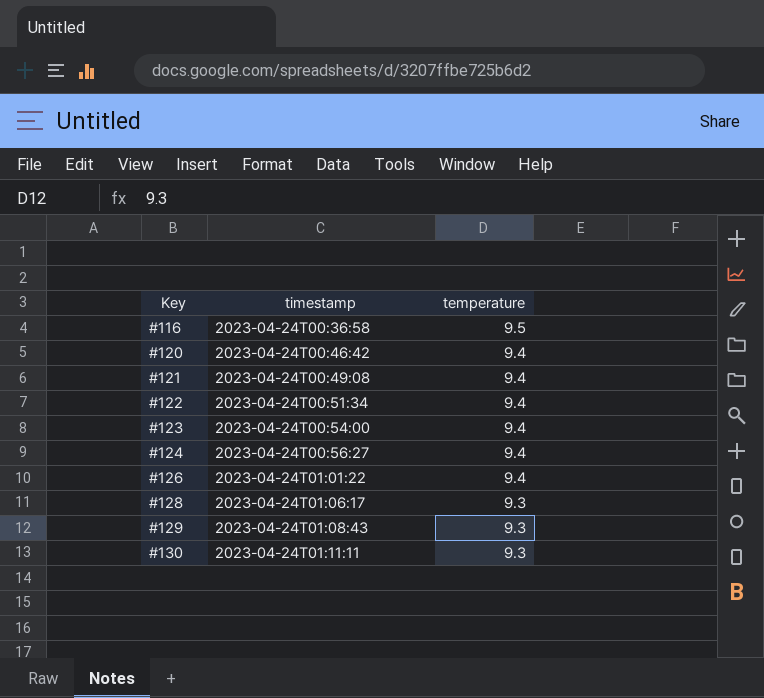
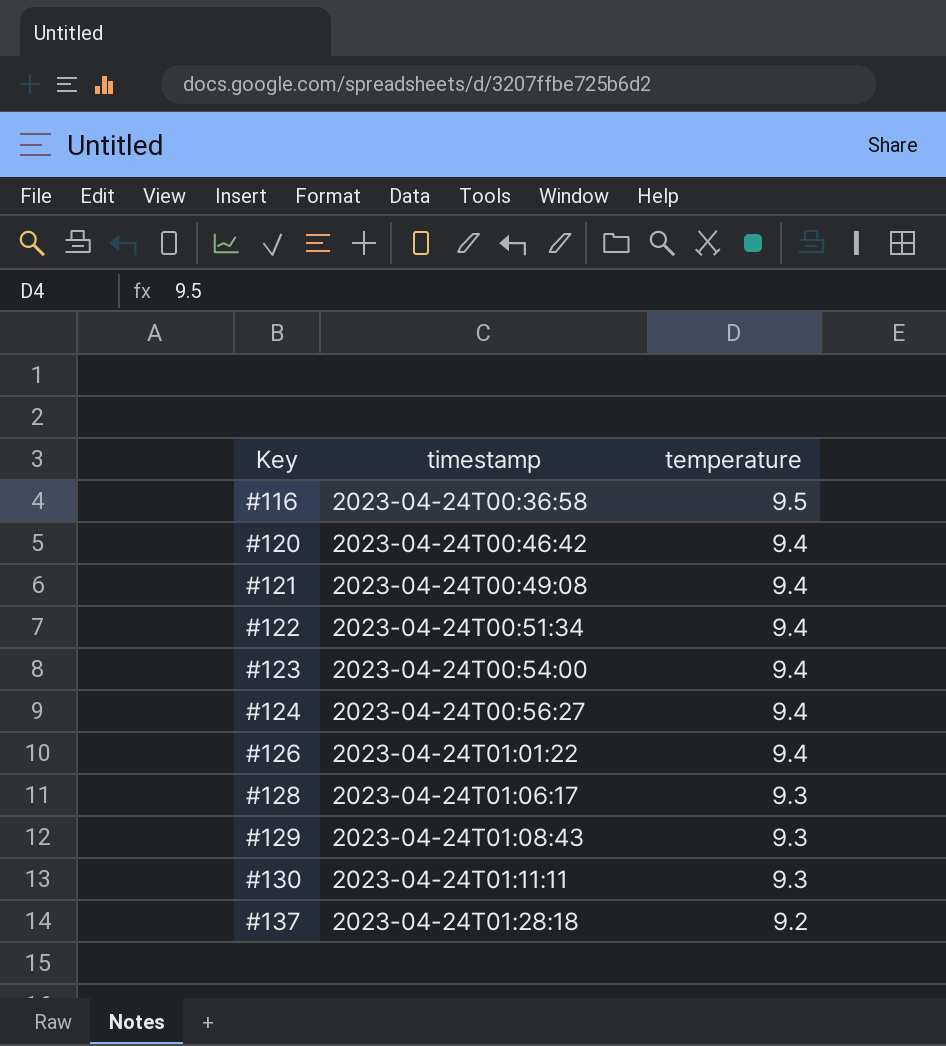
row #137: none -> 2023-04-24T01:28:18 | 9.2

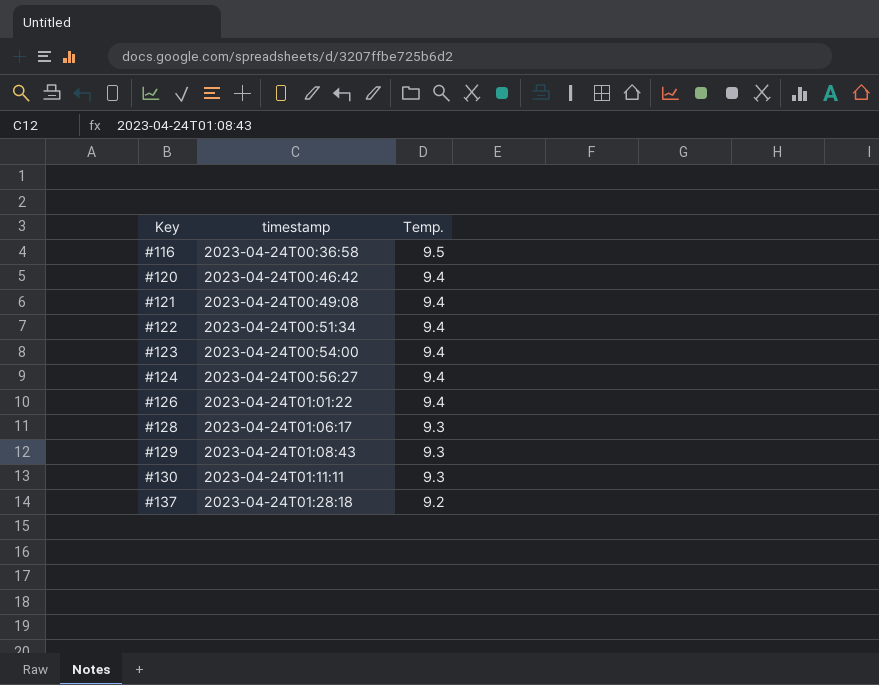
column name: temperature -> Temp.

